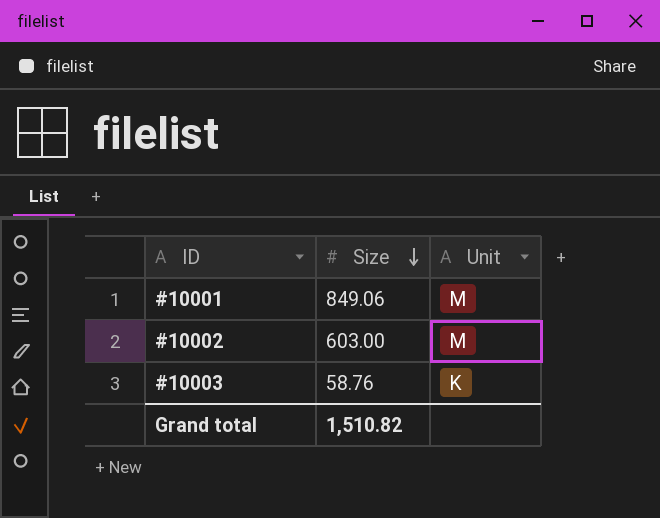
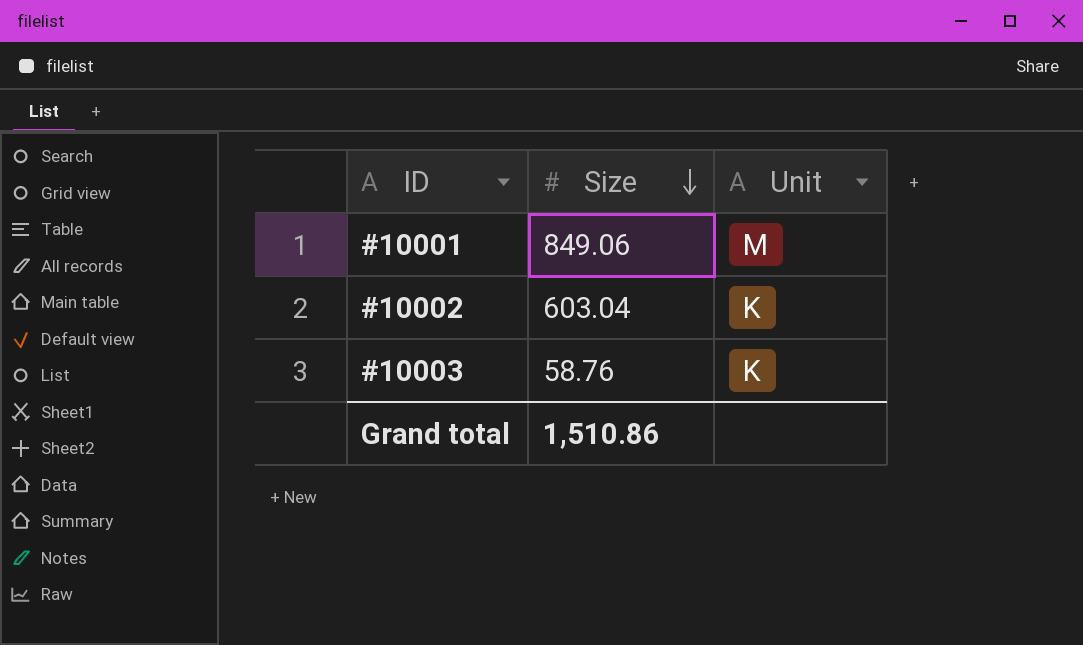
#10002 | Size: 603.00 -> 603.04
#10002 | Unit: M -> K
Grand total | Size: 1,510.82 -> 1,510.86

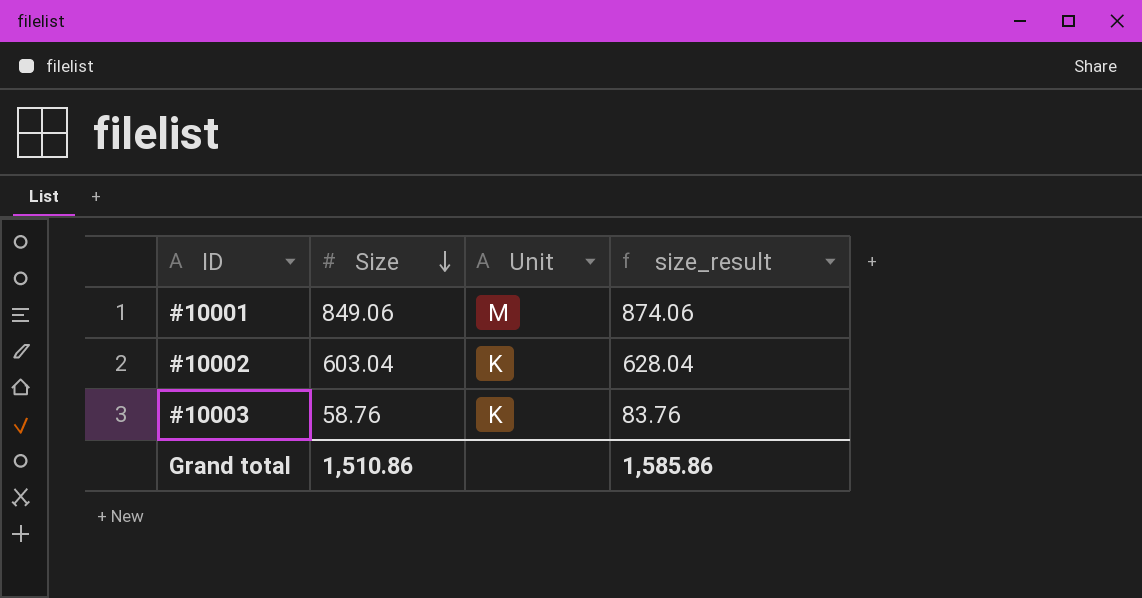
column size_result | formula: none -> [Size] + 25

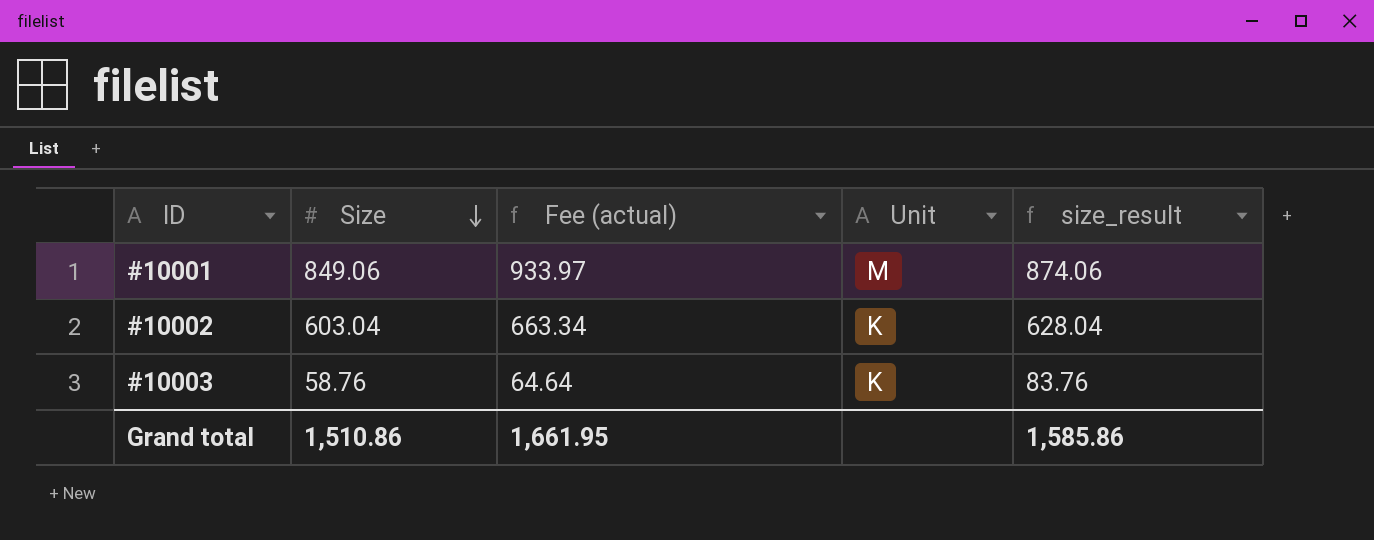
column Fee (actual) | formula: none -> [Size] * 1.1

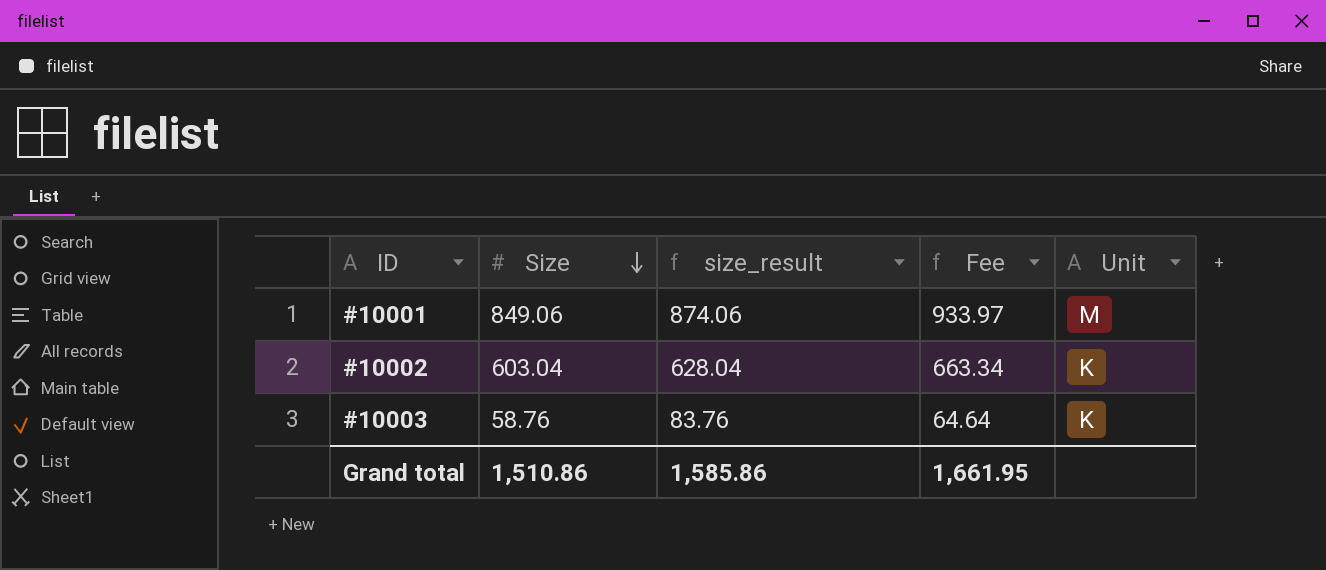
column size_result | position: 5 -> 3
column name: Fee (actual) -> Fee

